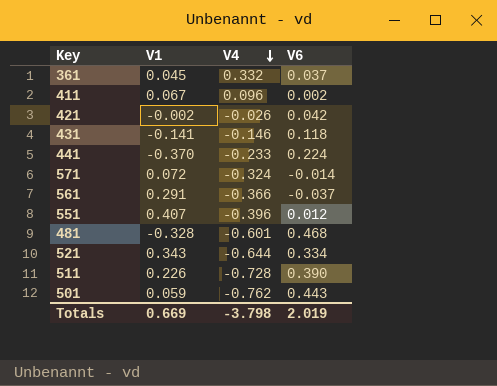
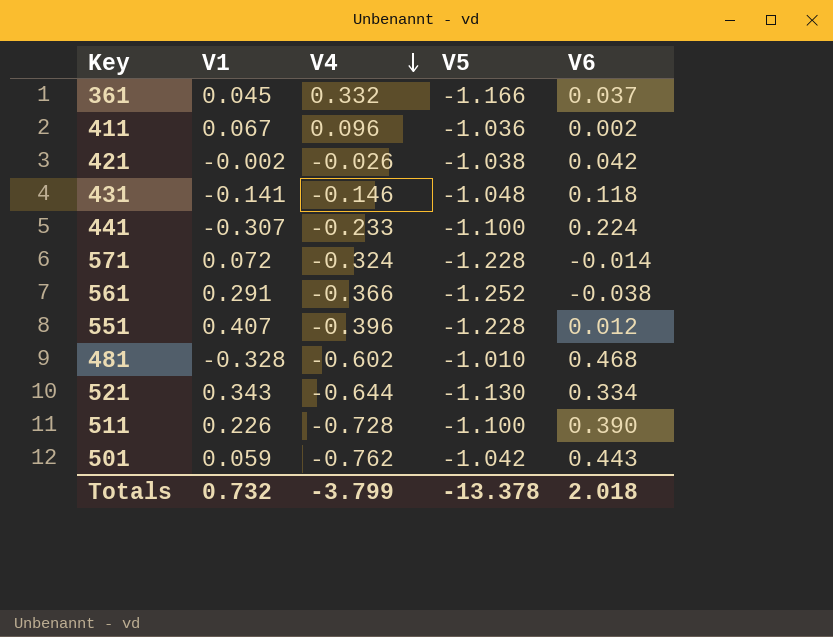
column V5 | position: none -> 4
441 | V1: -0.370 -> -0.307
561 | V6: -0.037 -> -0.038
481 | V4: -0.601 -> -0.602
Totals | V1: 0.669 -> 0.732
Totals | V4: -3.798 -> -3.799
Totals | V6: 2.019 -> 2.018

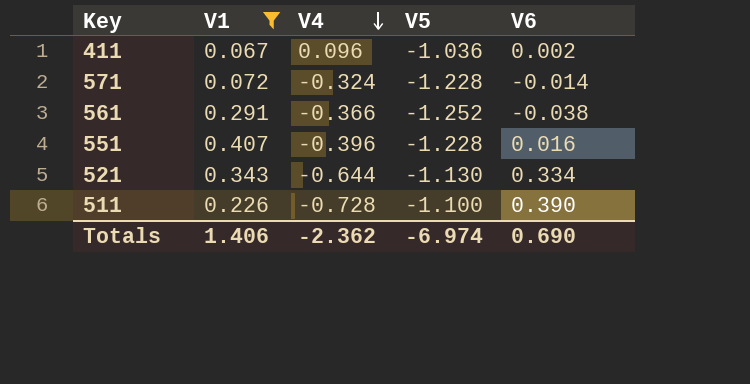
filter: none -> V1 >= 0.067
551 | V6: 0.012 -> 0.016
Totals | V1: 0.732 -> 1.406
Totals | V4: -3.799 -> -2.362
Totals | V5: -13.378 -> -6.974
Totals | V6: 2.018 -> 0.690

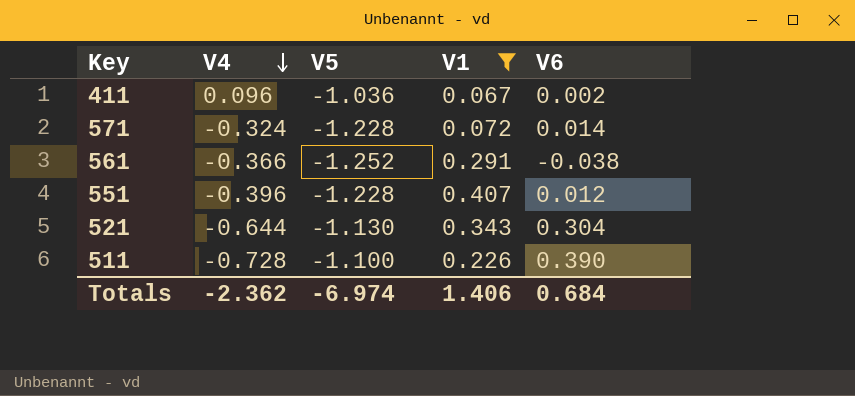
column V1 | position: 2 -> 4
571 | V6: -0.014 -> 0.014
551 | V6: 0.016 -> 0.012
521 | V6: 0.334 -> 0.304
Totals | V6: 0.690 -> 0.684

